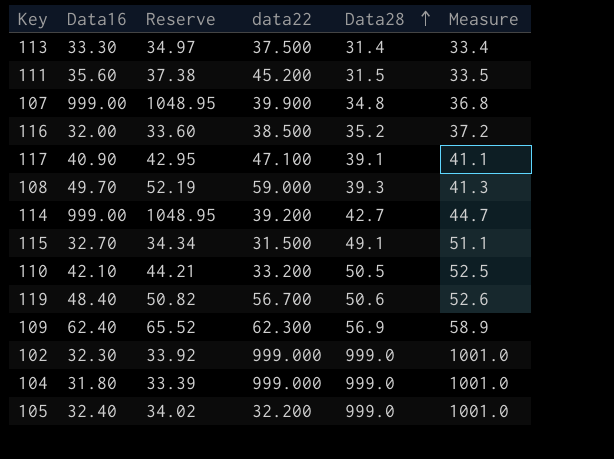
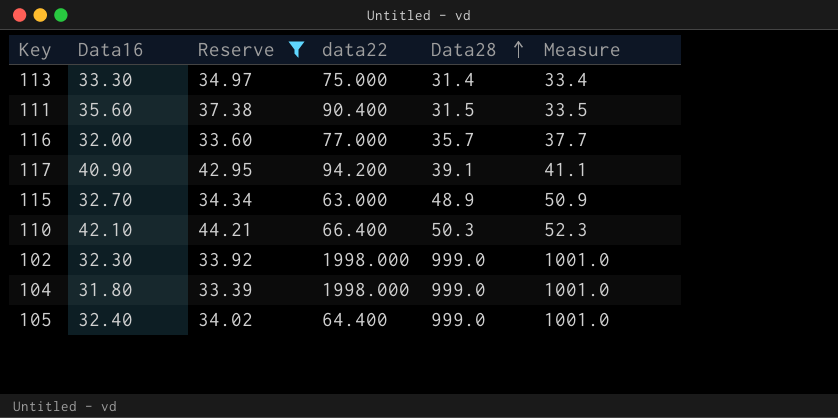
filter: none -> Reserve <= 44.21
113 | data22: 37.500 -> 75.000
111 | data22: 45.200 -> 90.400
116 | data22: 38.500 -> 77.000
116 | Data28: 35.2 -> 35.7
116 | Measure: 37.2 -> 37.7
117 | data22: 47.100 -> 94.200
115 | data22: 31.500 -> 63.000
115 | Data28: 49.1 -> 48.9
115 | Measure: 51.1 -> 50.9
110 | data22: 33.200 -> 66.400
110 | Data28: 50.5 -> 50.3
110 | Measure: 52.5 -> 52.3
102 | data22: 999.000 -> 1998.000
104 | data22: 999.000 -> 1998.000
105 | data22: 32.200 -> 64.400

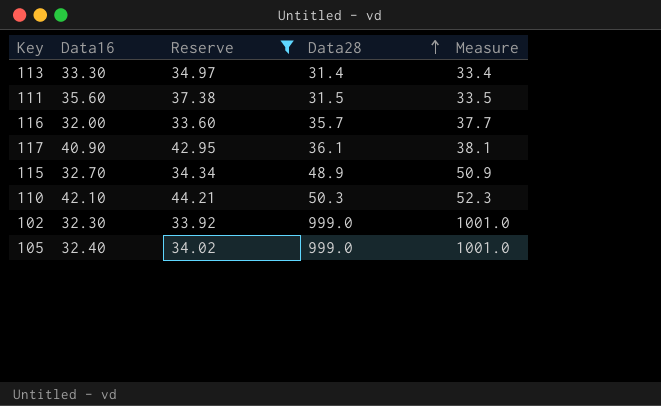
column data22 | position: 4 -> none
row 104: 31.80 | 33.39 | 1998.000 | 999.0 | 1001.0 -> none
117 | Data28: 39.1 -> 36.1
117 | Measure: 41.1 -> 38.1

